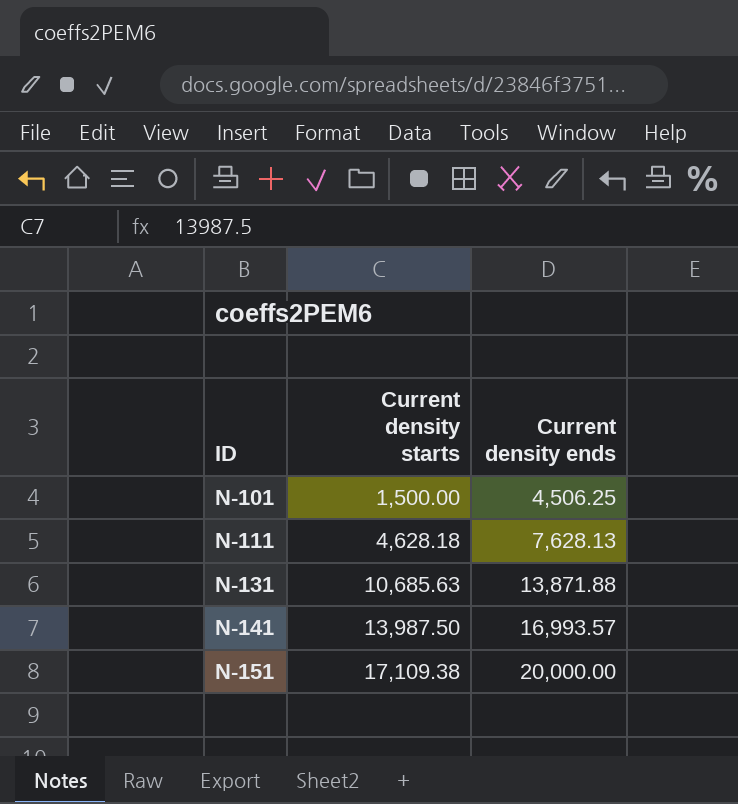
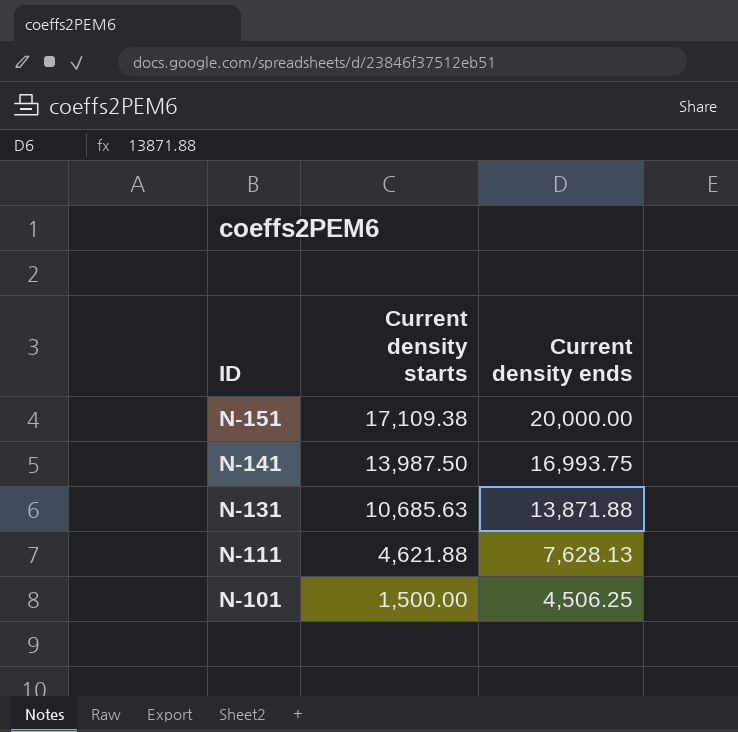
row order: ID ascending -> ID descending
N-141 | Current density ends: 16,993.57 -> 16,993.75
N-111 | Current density starts: 4,628.18 -> 4,621.88

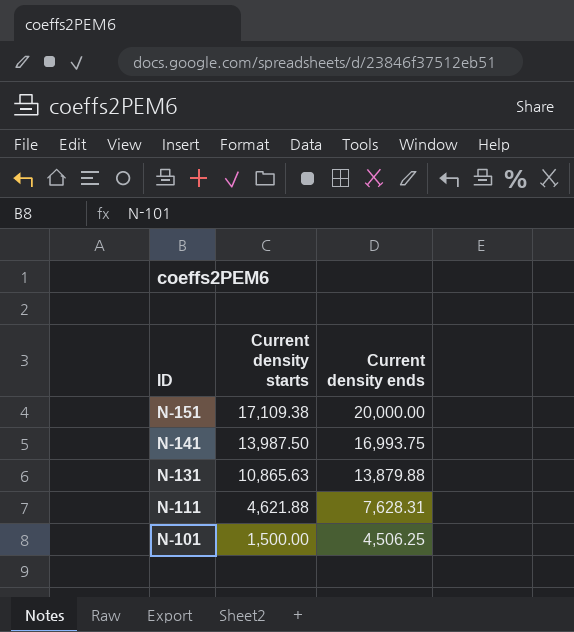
N-131 | Current density starts: 10,685.63 -> 10,865.63
N-131 | Current density ends: 13,871.88 -> 13,879.88
N-111 | Current density ends: 7,628.13 -> 7,628.31

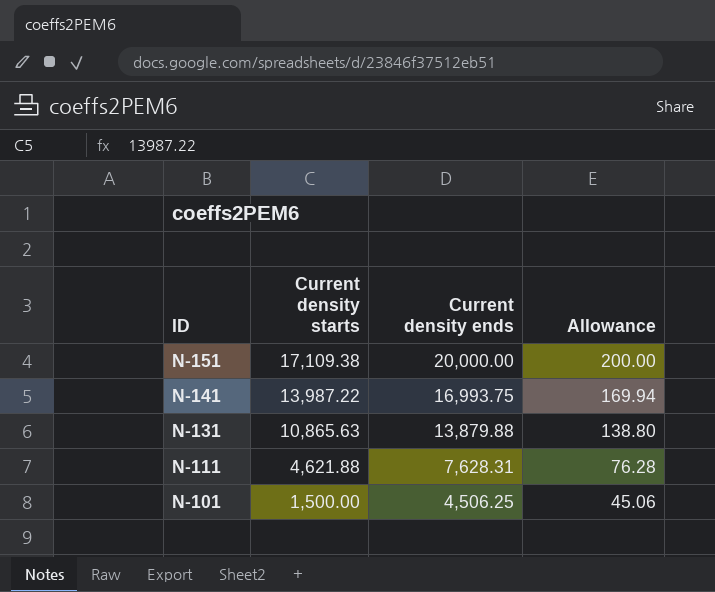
column Allowance | formula: none -> [Current density ends] * 0.01
N-141 | Current density starts: 13,987.50 -> 13,987.22

